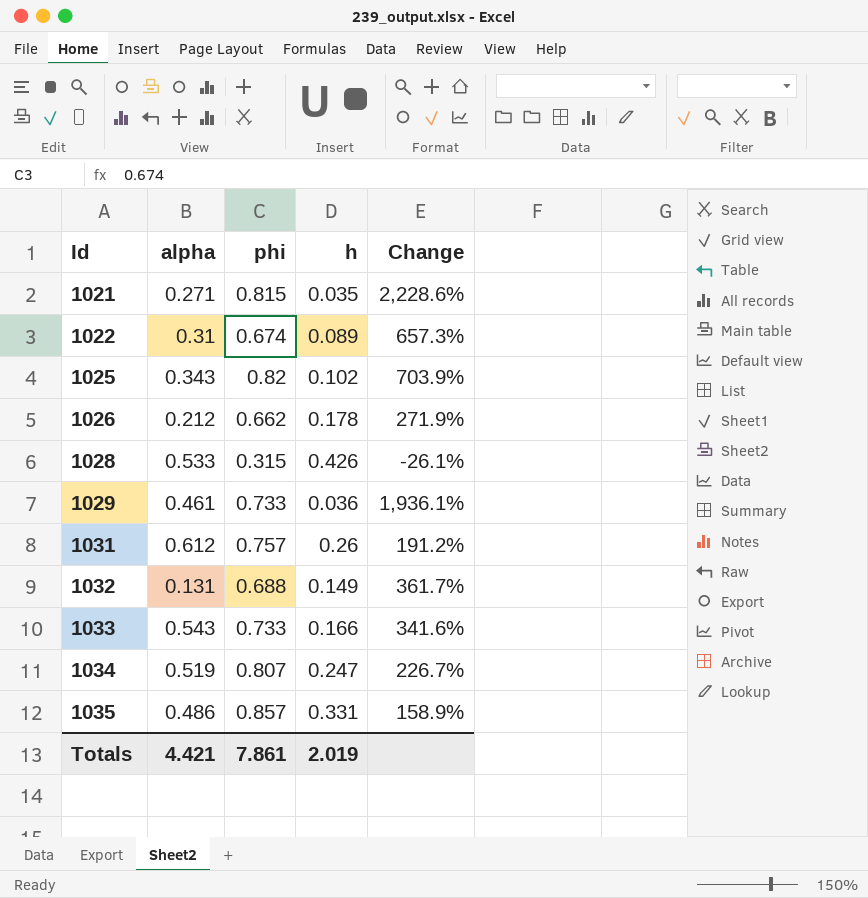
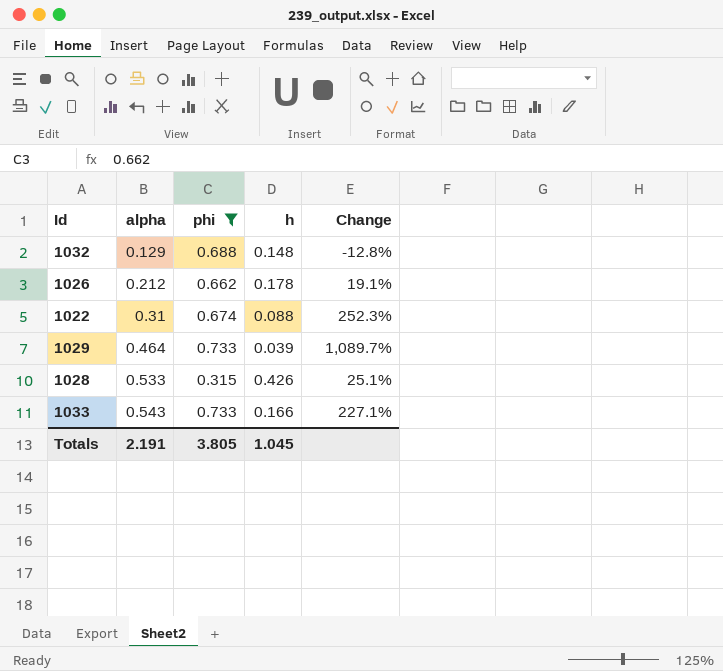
filter: none -> phi <= 0.733
row order: Id ascending -> alpha ascending
column Change | formula: ([phi] - [h]) / [h] -> ([alpha] - [h]) / [h]
1032 | alpha: 0.131 -> 0.129
1032 | h: 0.149 -> 0.148
1022 | h: 0.089 -> 0.088
1029 | alpha: 0.461 -> 0.464
1029 | h: 0.036 -> 0.039
Totals | alpha: 4.421 -> 2.191
Totals | phi: 7.861 -> 3.805
Totals | h: 2.019 -> 1.045

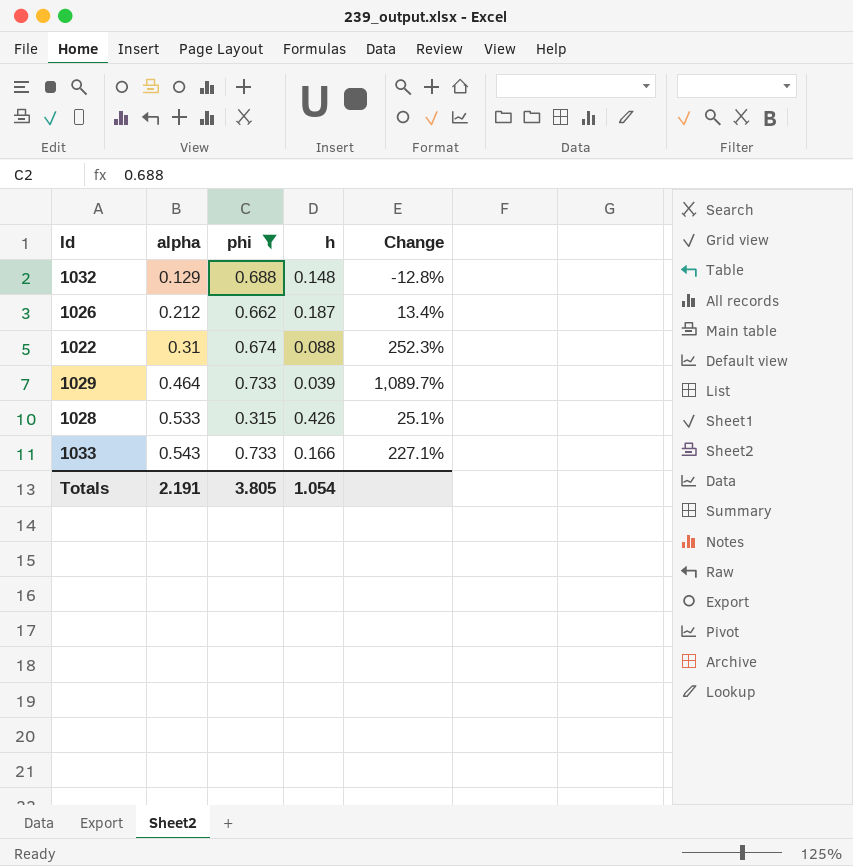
1026 | h: 0.178 -> 0.187
1026 | Change: 19.1% -> 13.4%
Totals | h: 1.045 -> 1.054

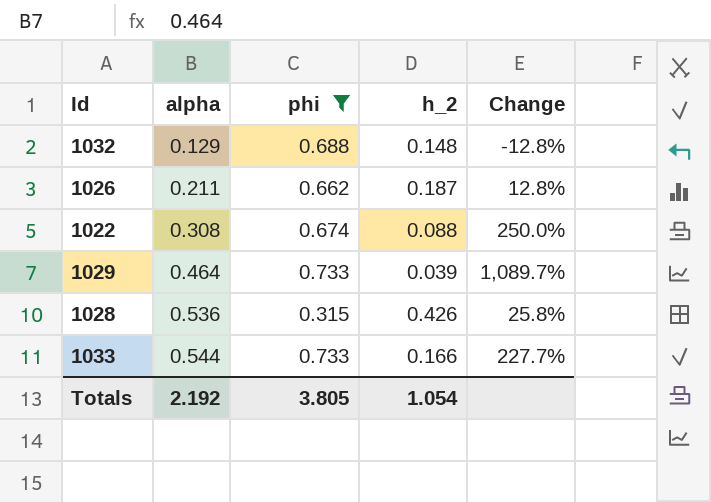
column name: h -> h_2
1026 | alpha: 0.212 -> 0.211
1026 | Change: 13.4% -> 12.8%
1022 | alpha: 0.31 -> 0.308
1022 | Change: 252.3% -> 250.0%
1028 | alpha: 0.533 -> 0.536
1028 | Change: 25.1% -> 25.8%
1033 | alpha: 0.543 -> 0.544
1033 | Change: 227.1% -> 227.7%
Totals | alpha: 2.191 -> 2.192

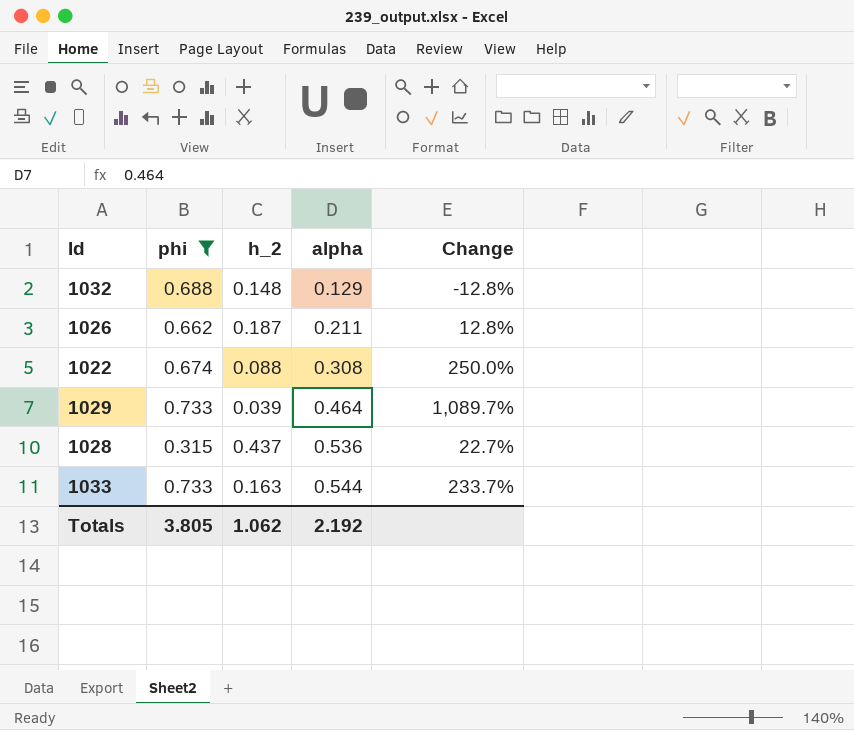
column alpha | position: 2 -> 4
1028 | h_2: 0.426 -> 0.437
1028 | Change: 25.8% -> 22.7%
1033 | h_2: 0.166 -> 0.163
1033 | Change: 227.7% -> 233.7%
Totals | h_2: 1.054 -> 1.062

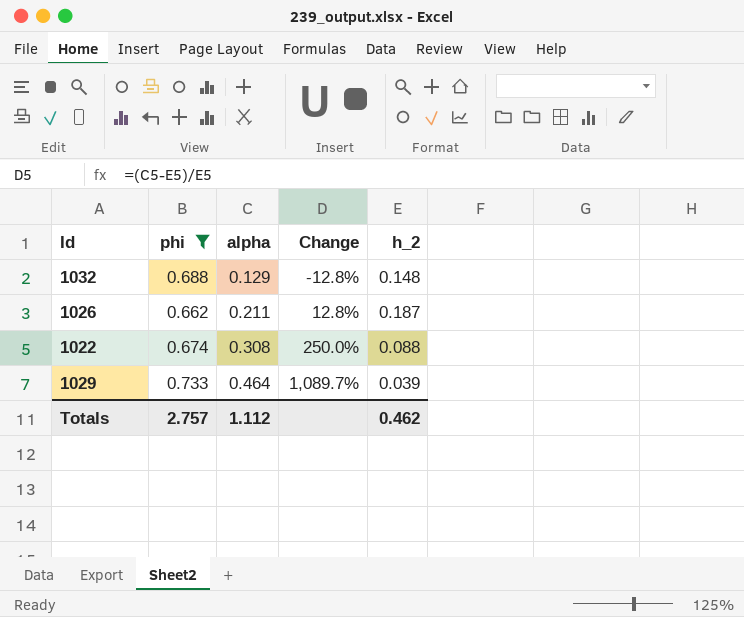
column h_2 | position: 3 -> 5
row 1028: 0.315 | 0.437 | 0.536 | 22.7% -> none
row 1033: 0.733 | 0.163 | 0.544 | 233.7% -> none
Totals | phi: 3.805 -> 2.757
Totals | alpha: 2.192 -> 1.112
Totals | h_2: 1.062 -> 0.462

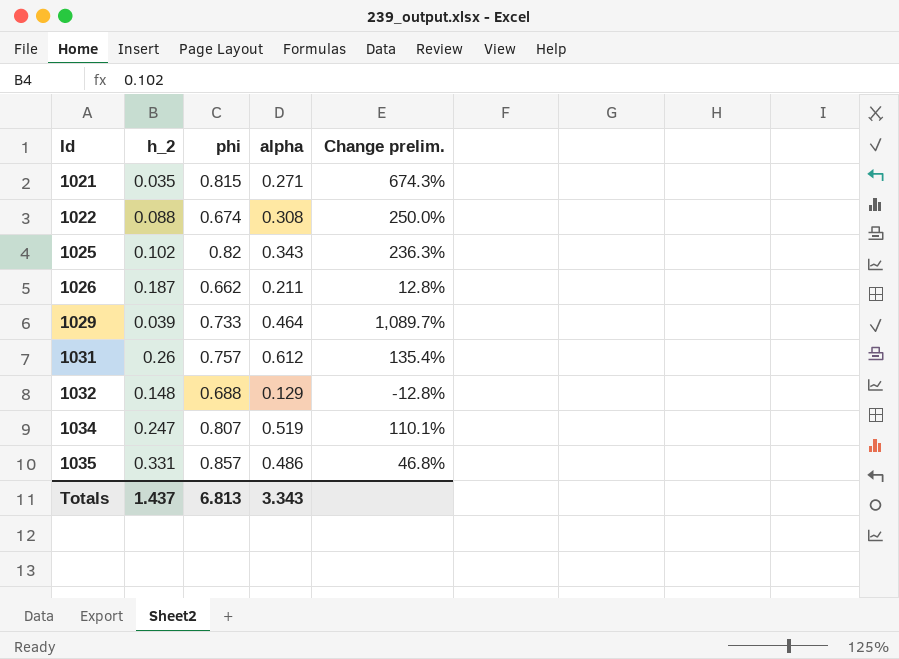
filter: phi <= 0.733 -> none
row order: alpha ascending -> Id ascending
column h_2 | position: 5 -> 2
column name: Change -> Change prelim.
Totals | h_2: 0.462 -> 1.437
Totals | phi: 2.757 -> 6.813
Totals | alpha: 1.112 -> 3.343

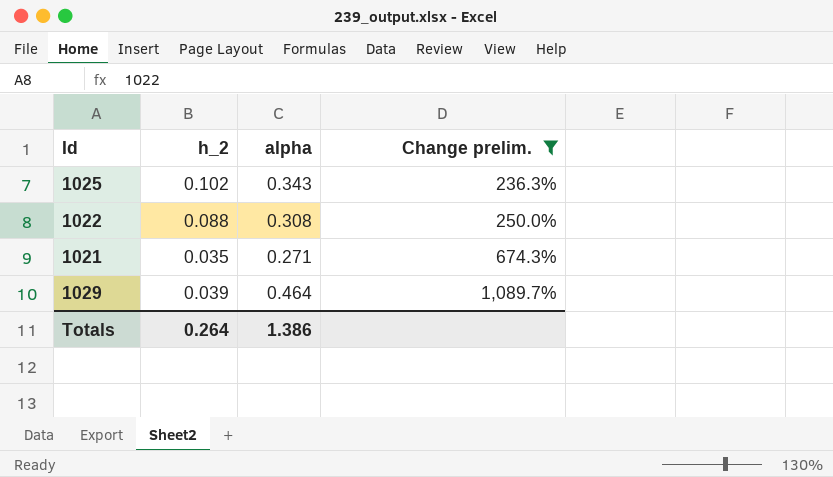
filter: none -> Change prelim. >= 236.3%
row order: Id ascending -> Change prelim. ascending
column phi | position: 3 -> none
Totals | h_2: 1.437 -> 0.264
Totals | alpha: 3.343 -> 1.386

